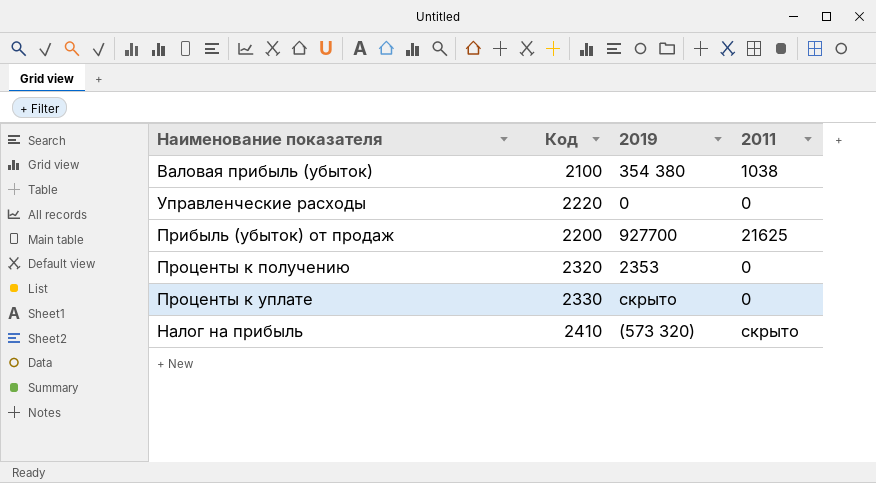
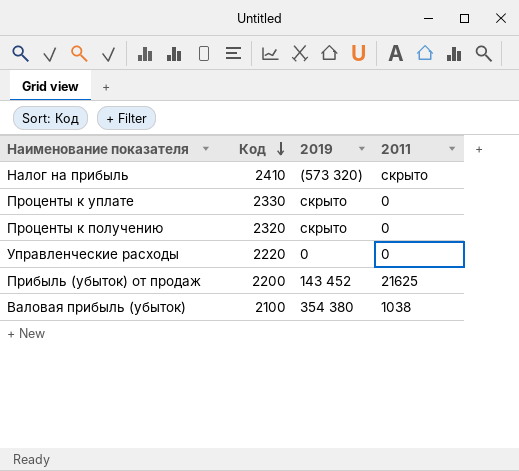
row order: none -> Код descending
Проценты к получению | 2019: 2353 -> скрыто
Прибыль (убыток) от продаж | 2019: 927700 -> 143 452

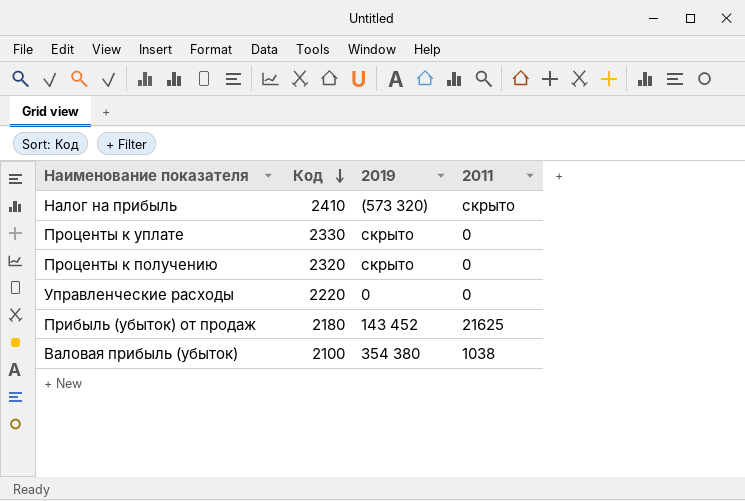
Прибыль (убыток) от продаж | Код: 2200 -> 2180

